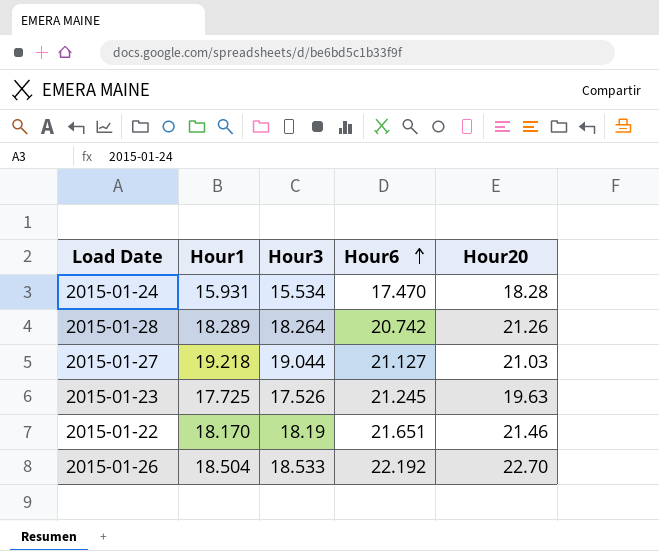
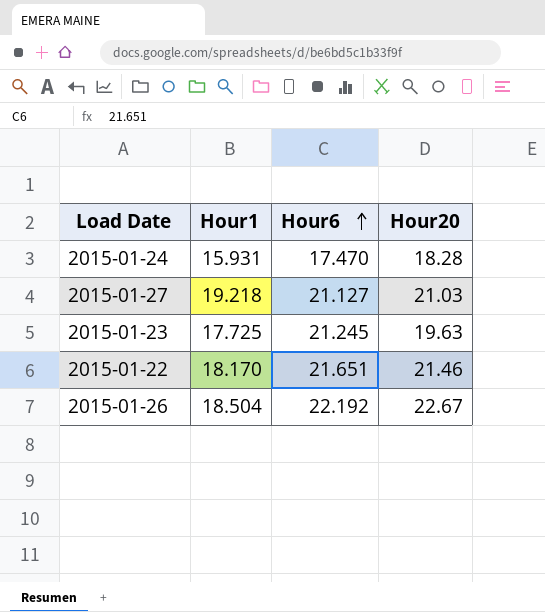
column Hour3 | position: 3 -> none
row 2015-01-28: 18.289 | 18.264 | 20.742 | 21.26 -> none
2015-01-26 | Hour20: 22.70 -> 22.67

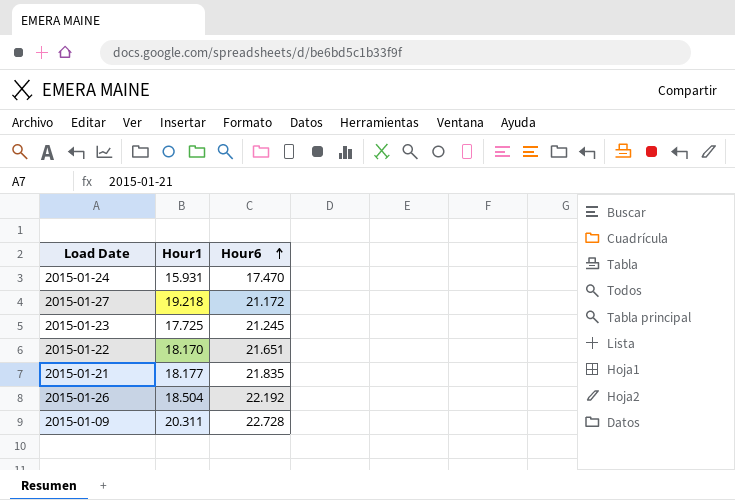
column Hour20 | position: 4 -> none
2015-01-27 | Hour6: 21.127 -> 21.172
row 2015-01-21: none -> 18.177 | 21.835
row 2015-01-09: none -> 20.311 | 22.728

